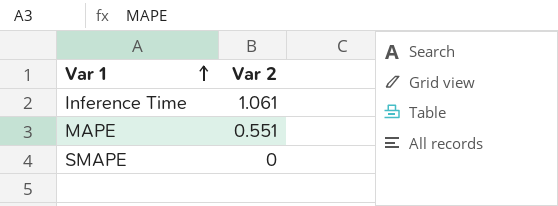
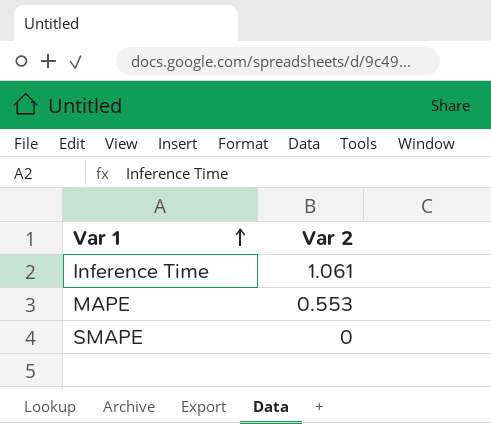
MAPE | Var 2: 0.551 -> 0.553

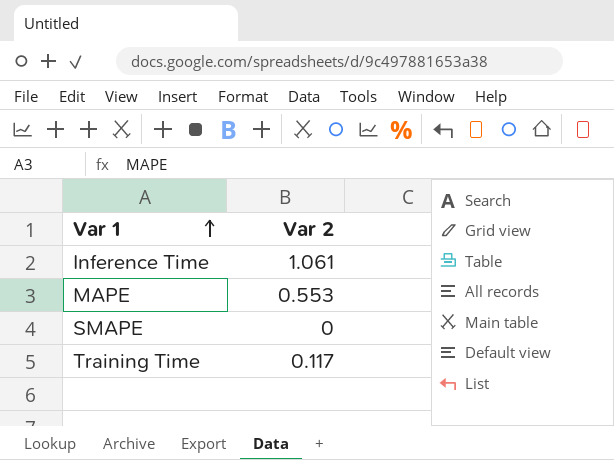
row Training Time: none -> 0.117

